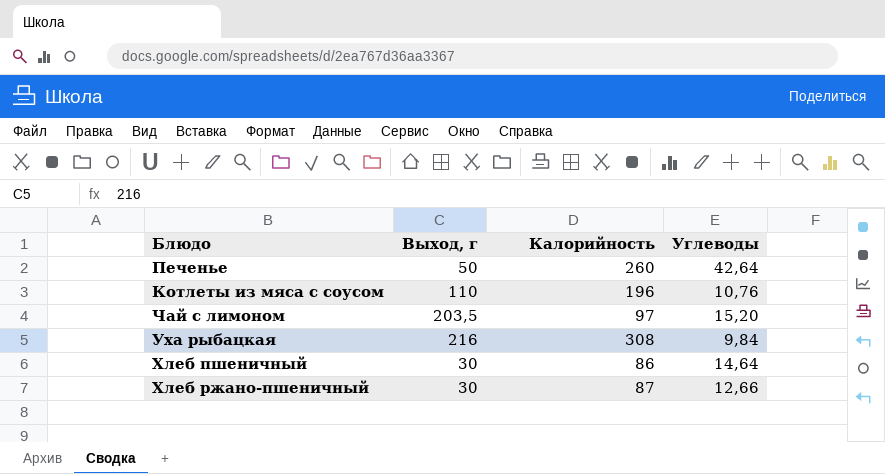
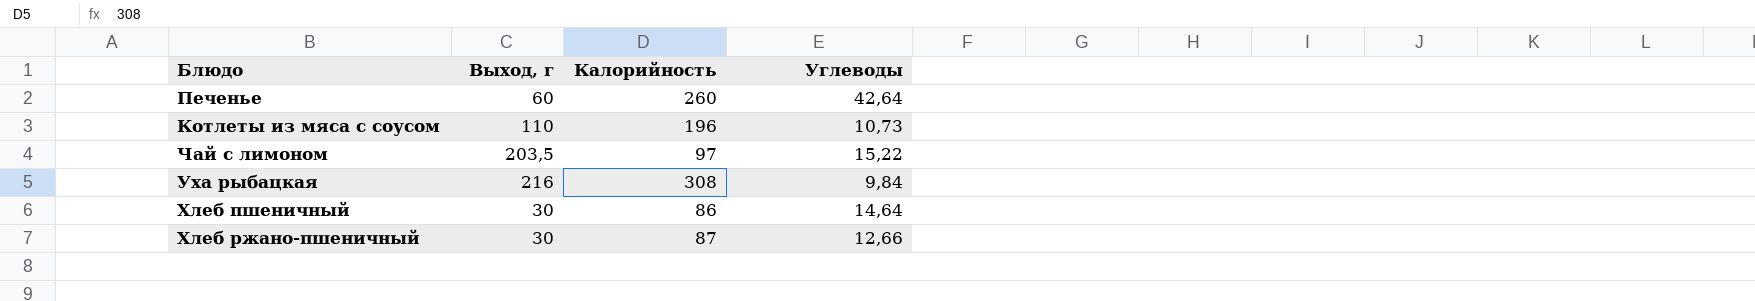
Печенье | Выход, г: 50 -> 60
Котлеты из мяса с соусом | Углеводы: 10,76 -> 10,73
Чай с лимоном | Углеводы: 15,20 -> 15,22

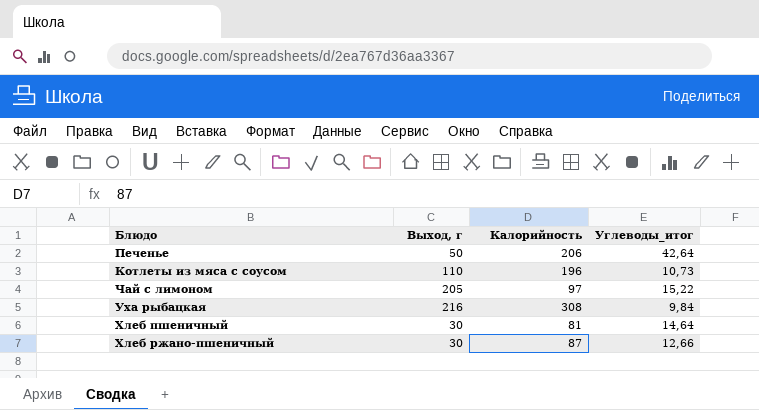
column name: Углеводы -> Углеводы_итог
Печенье | Выход, г: 60 -> 50
Печенье | Калорийность: 260 -> 206
Чай с лимоном | Выход, г: 203,5 -> 205
Хлеб пшеничный | Калорийность: 86 -> 81

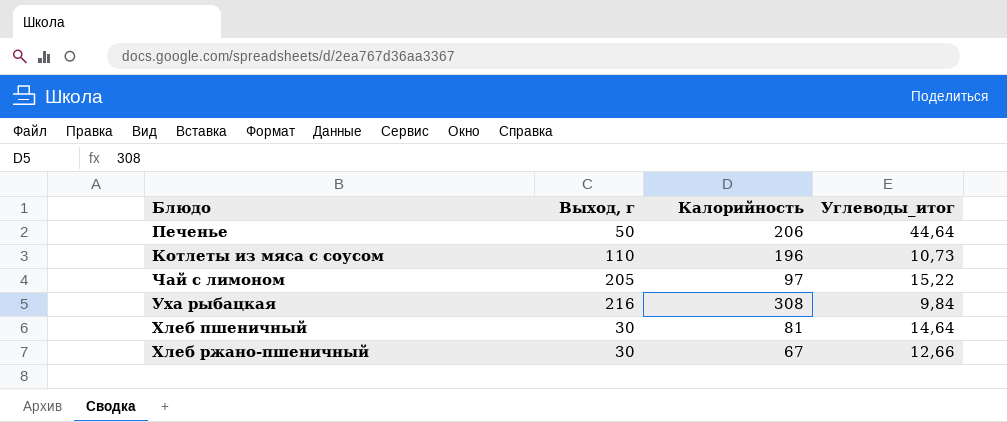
Печенье | Углеводы_итог: 42,64 -> 44,64
Хлеб ржано-пшеничный | Калорийность: 87 -> 67

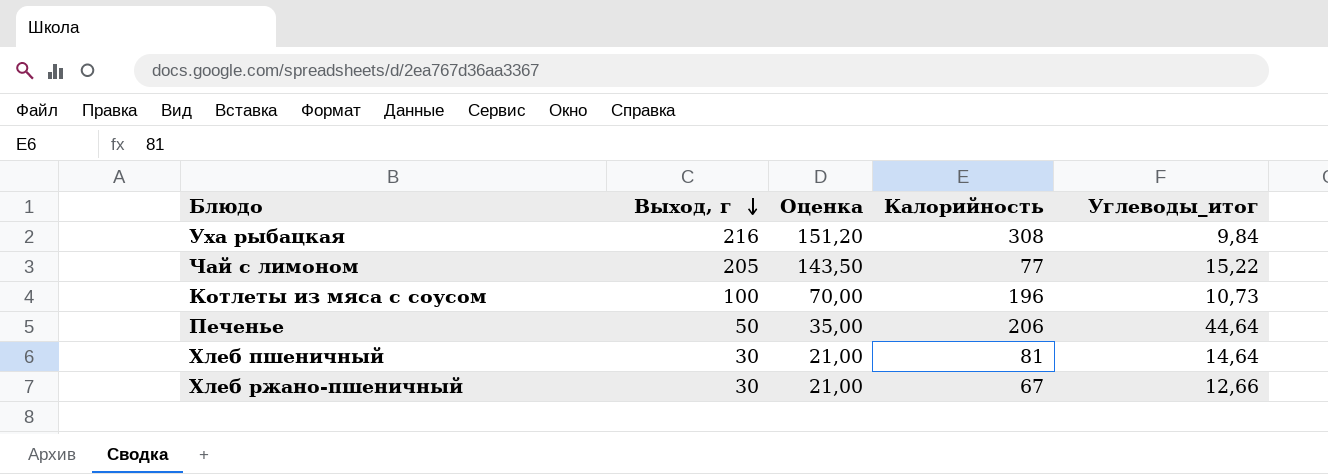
row order: none -> Выход, г descending
column Оценка | formula: none -> [Выход, г] * 0,7
Чай с лимоном | Калорийность: 97 -> 77
Котлеты из мяса с соусом | Выход, г: 110 -> 100

